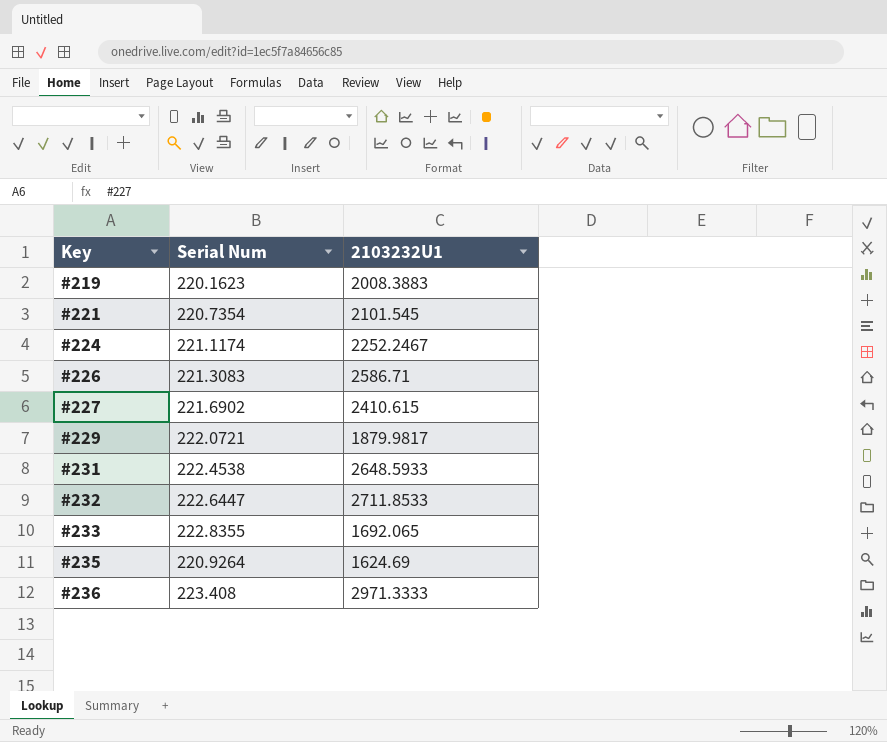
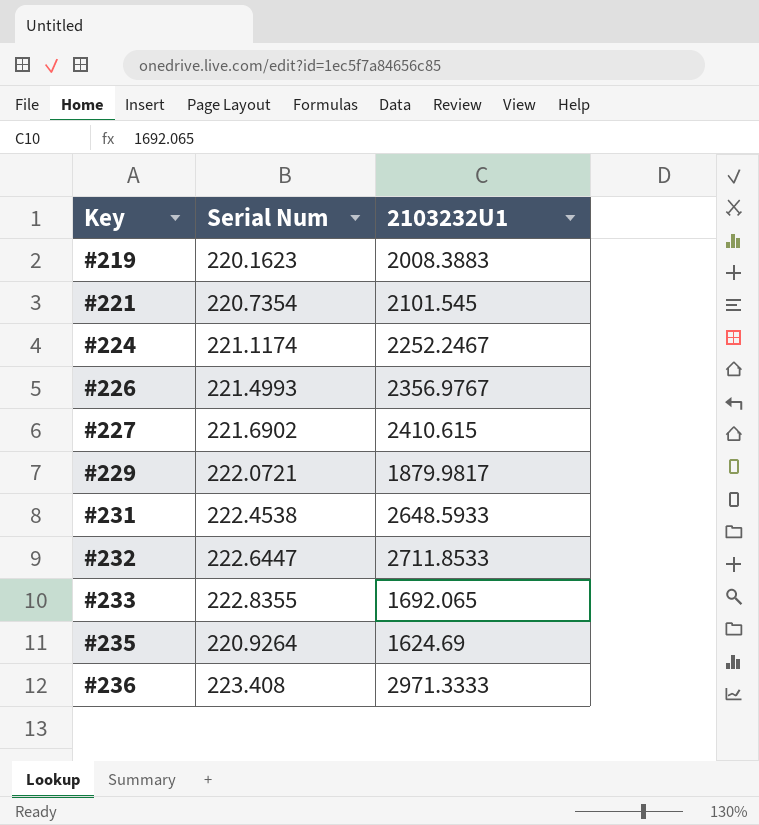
#226 | Serial Num: 221.3083 -> 221.4993
#226 | 2103232U1: 2586.71 -> 2356.9767

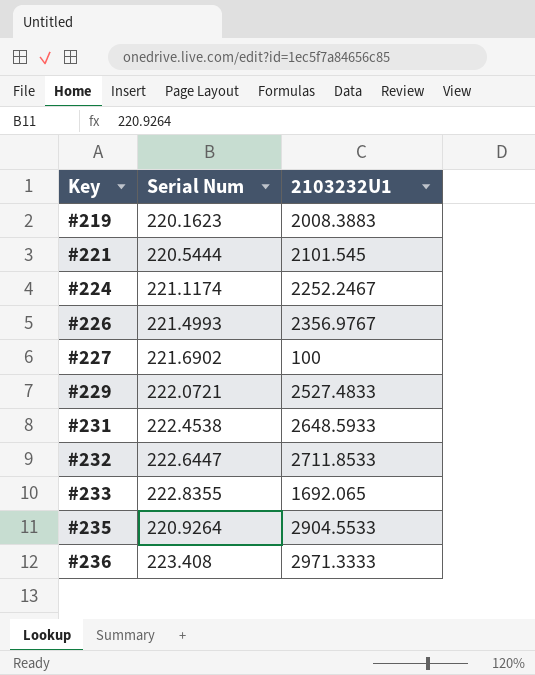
#221 | Serial Num: 220.7354 -> 220.5444
#227 | 2103232U1: 2410.615 -> 100
#229 | 2103232U1: 1879.9817 -> 2527.4833
#235 | 2103232U1: 1624.69 -> 2904.5533

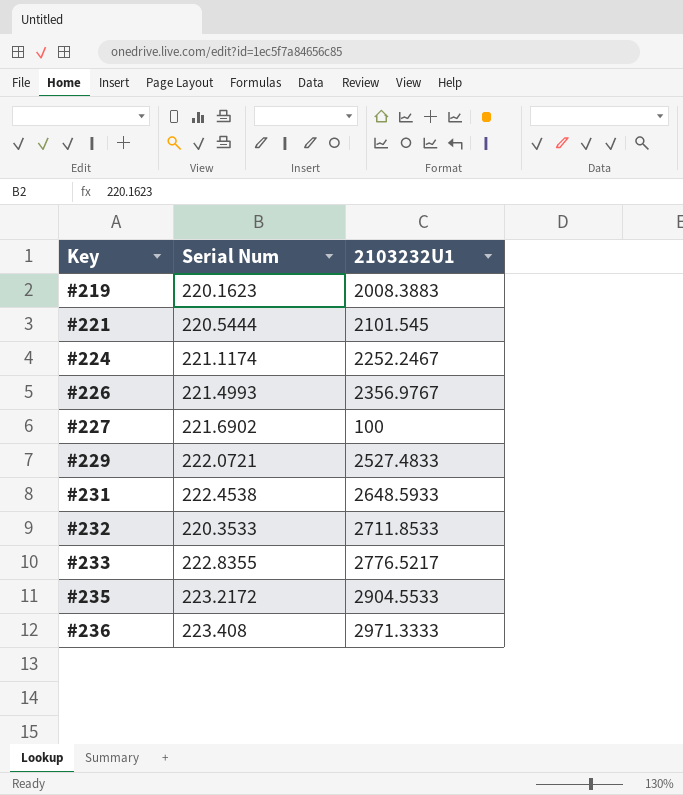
#232 | Serial Num: 222.6447 -> 220.3533
#233 | 2103232U1: 1692.065 -> 2776.5217
#235 | Serial Num: 220.9264 -> 223.2172

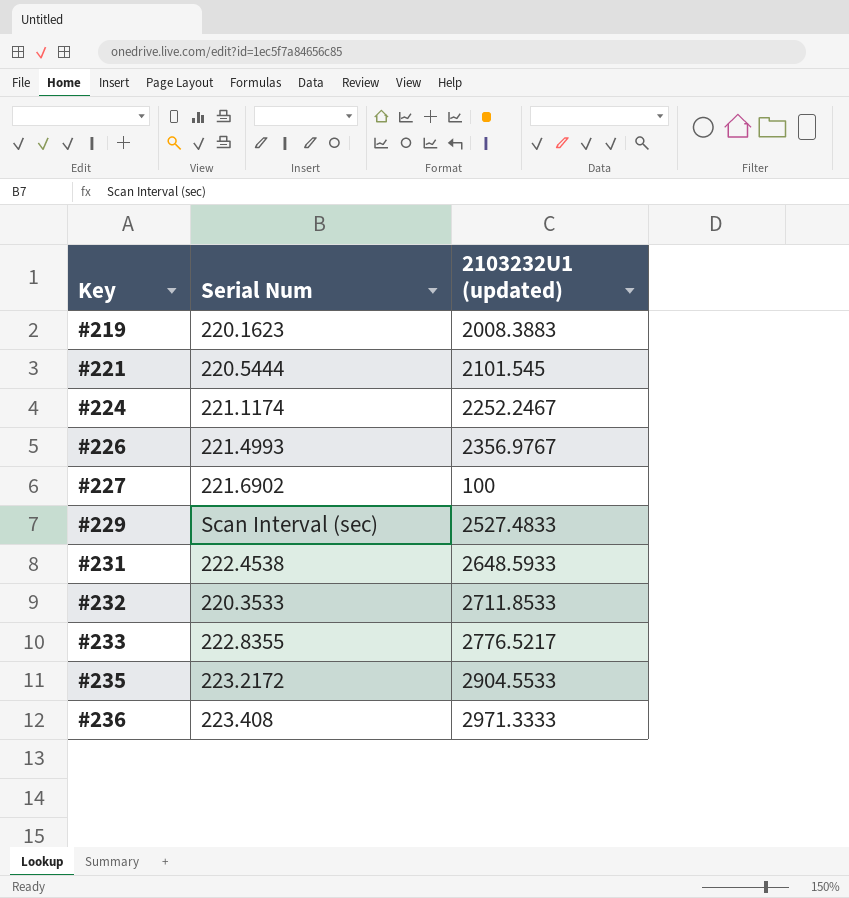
column name: 2103232U1 -> 2103232U1 (updated)
#229 | Serial Num: 222.0721 -> Scan Interval (sec)

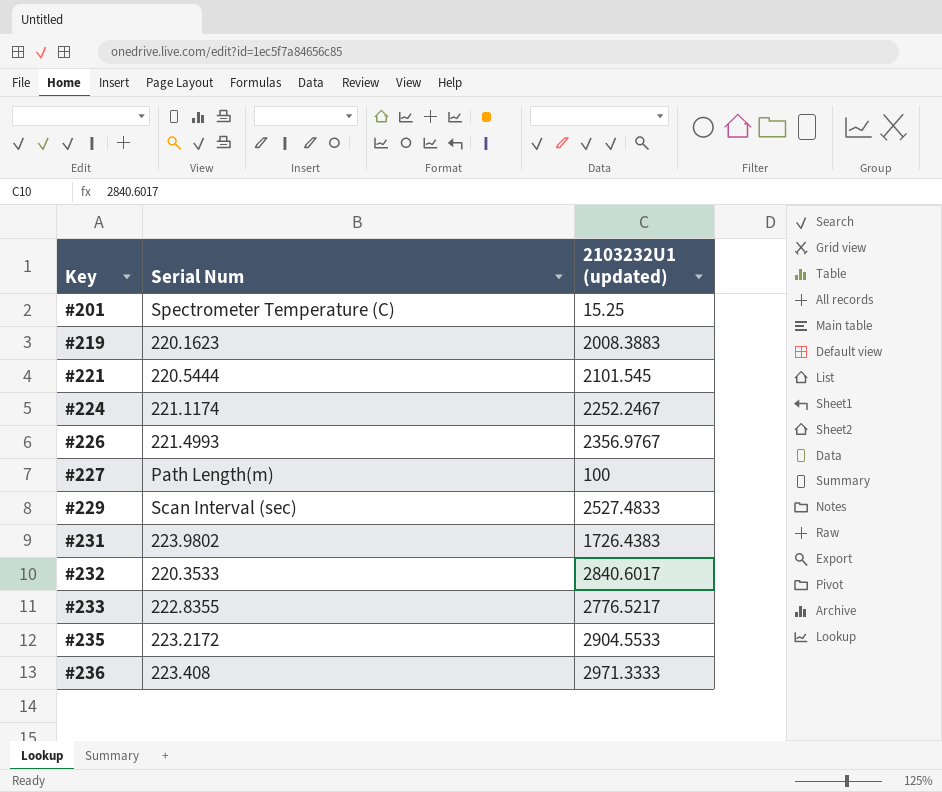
row #201: none -> Spectrometer Temperature (C) | 15.25
#227 | Serial Num: 221.6902 -> Path Length(m)
#231 | Serial Num: 222.4538 -> 223.9802
#231 | 2103232U1 (updated): 2648.5933 -> 1726.4383
#232 | 2103232U1 (updated): 2711.8533 -> 2840.6017

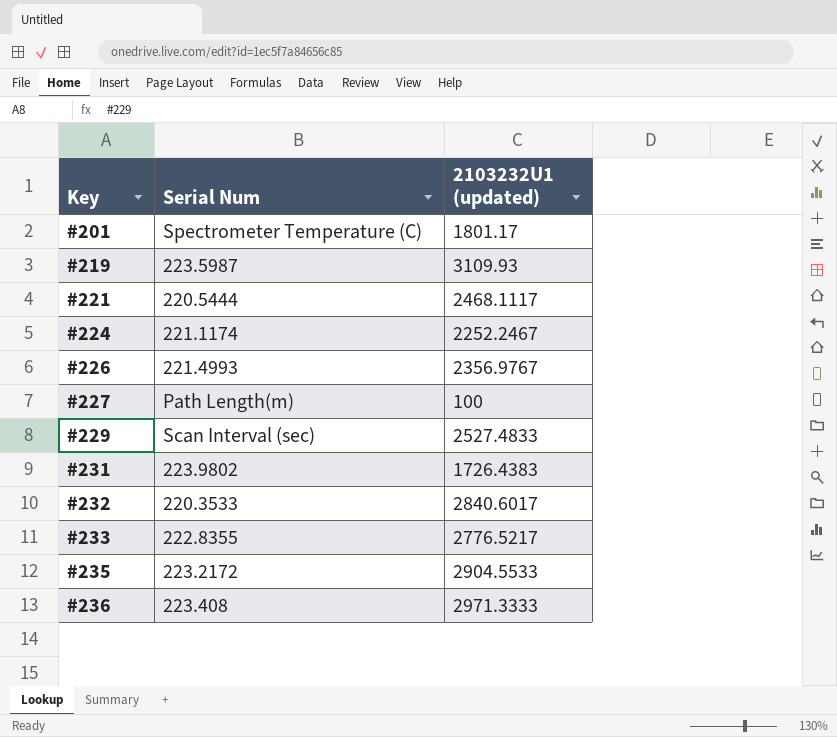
#201 | 2103232U1 (updated): 15.25 -> 1801.17
#219 | Serial Num: 220.1623 -> 223.5987
#219 | 2103232U1 (updated): 2008.3883 -> 3109.93
#221 | 2103232U1 (updated): 2101.545 -> 2468.1117

